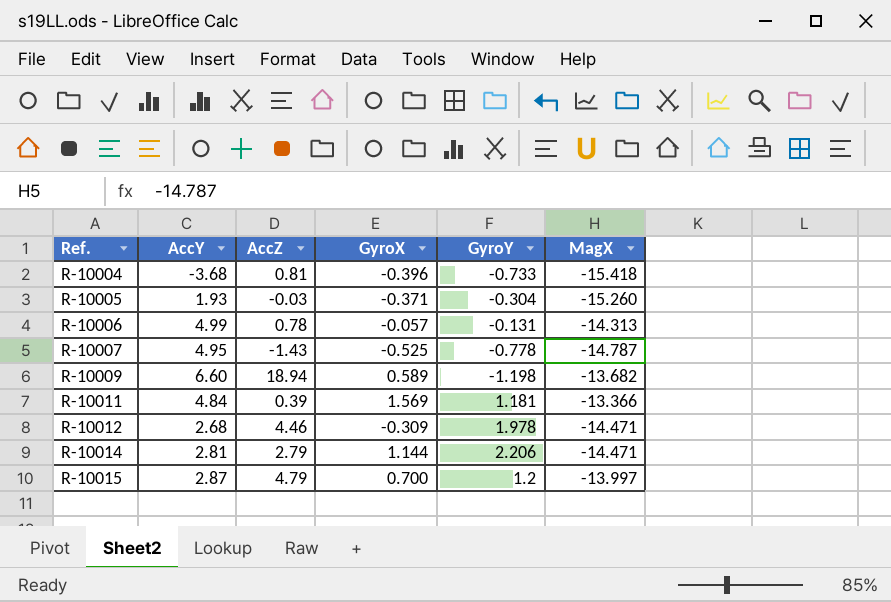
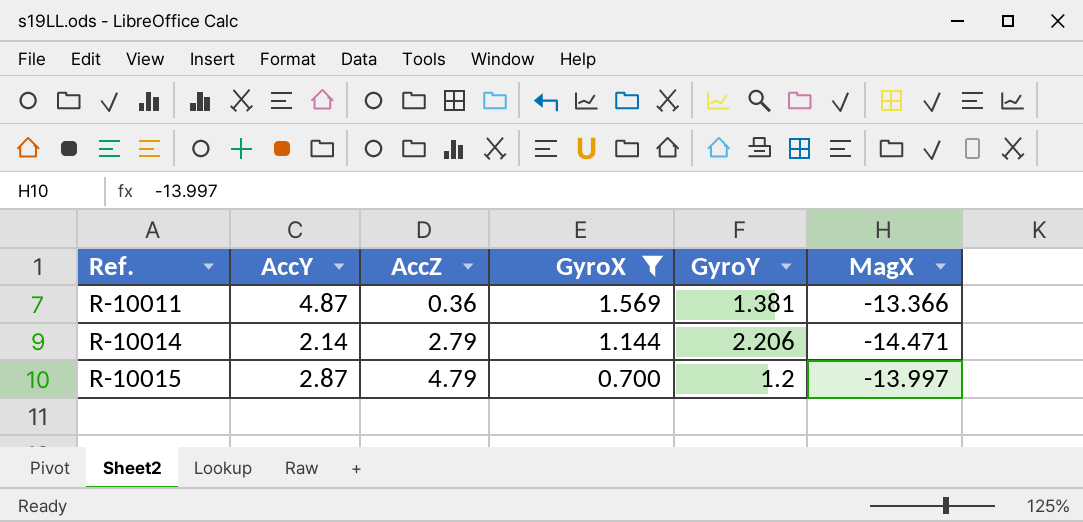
filter: none -> GyroX >= 0.700
R-10011 | AccY: 4.84 -> 4.87
R-10011 | AccZ: 0.39 -> 0.36
R-10011 | GyroY: 1.181 -> 1.381
R-10014 | AccY: 2.81 -> 2.14

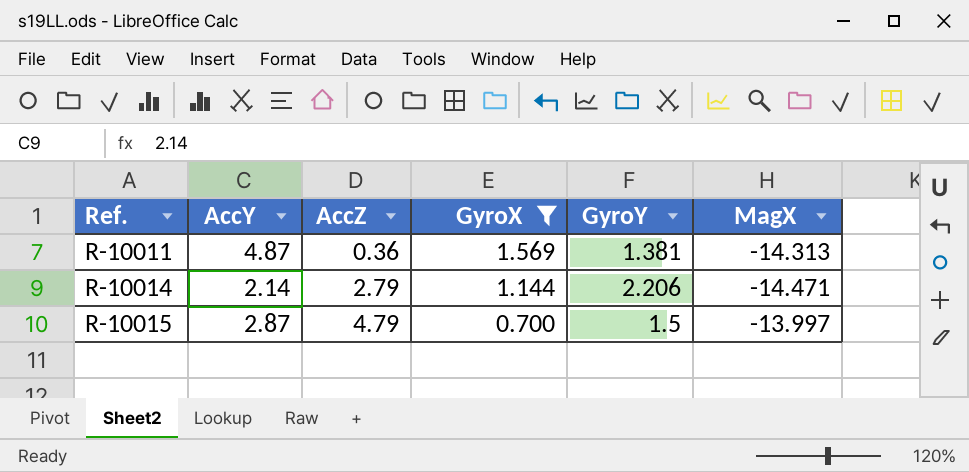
R-10011 | MagX: -13.366 -> -14.313
R-10015 | GyroY: 1.2 -> 1.5

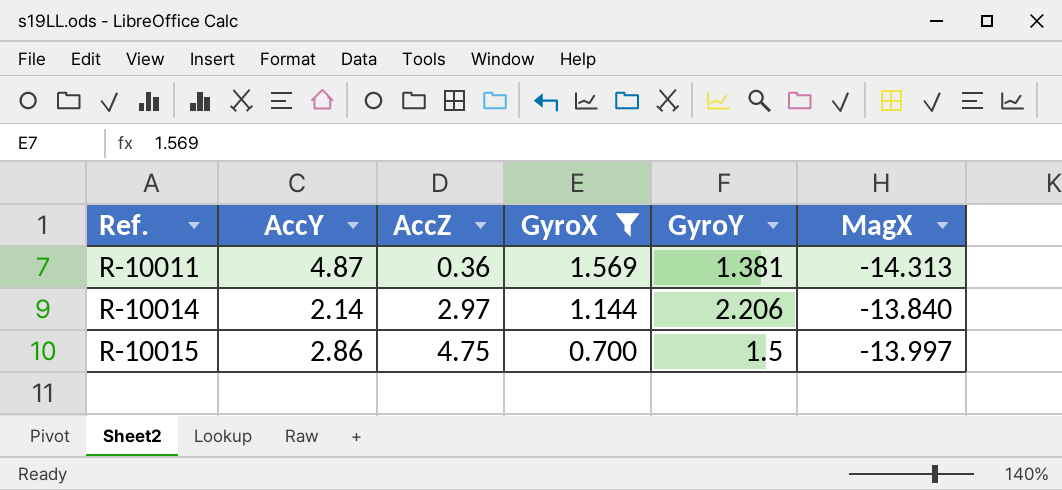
R-10014 | AccZ: 2.79 -> 2.97
R-10014 | MagX: -14.471 -> -13.840
R-10015 | AccY: 2.87 -> 2.86
R-10015 | AccZ: 4.79 -> 4.75

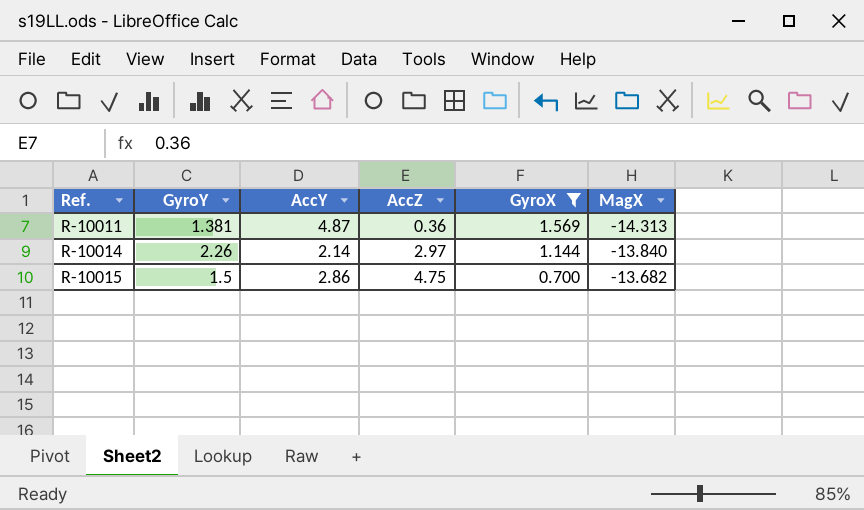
column GyroY | position: 5 -> 2
R-10014 | GyroY: 2.206 -> 2.26
R-10015 | MagX: -13.997 -> -13.682

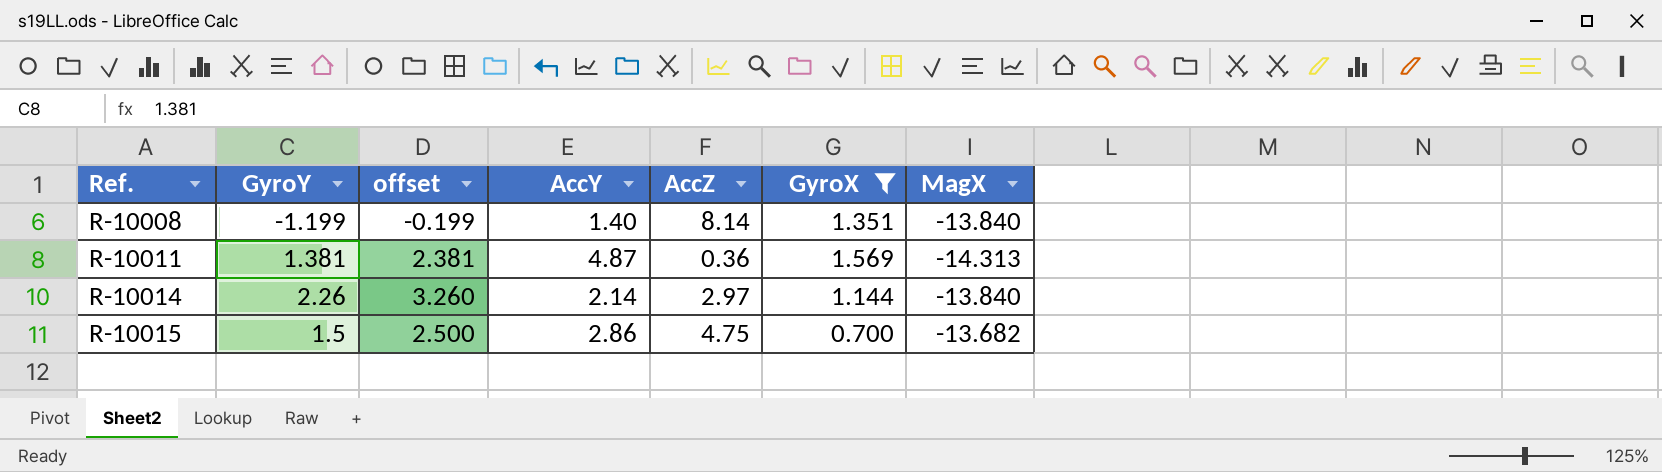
column offset | formula: none -> [GyroY] + 1
row R-10008: none -> -1.199 | -0.199 | 1.40 | 8.14 | 1.351 | -13.840

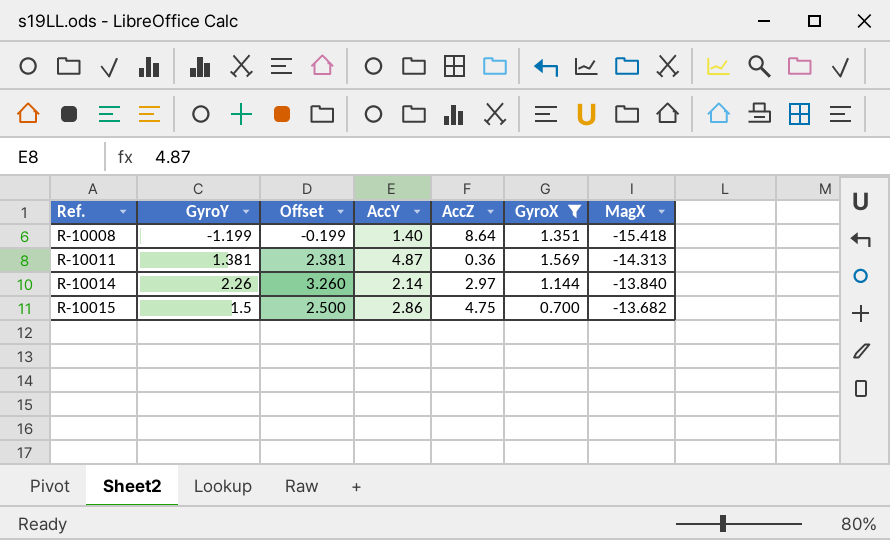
column name: offset -> Offset
R-10008 | AccZ: 8.14 -> 8.64
R-10008 | MagX: -13.840 -> -15.418

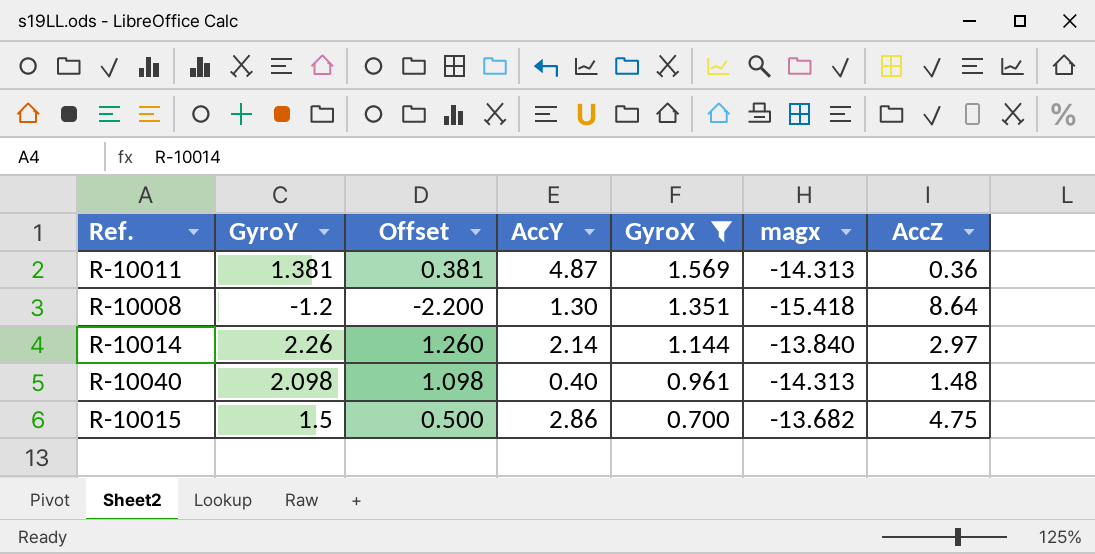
row order: Ref. ascending -> GyroX descending
column Offset | formula: [GyroY] + 1 -> [GyroY] - 1
column name: MagX -> magx
column AccZ | position: 5 -> 7
R-10008 | GyroY: -1.199 -> -1.2
R-10008 | AccY: 1.40 -> 1.30
row R-10040: none -> 2.098 | 1.098 | 0.40 | 0.961 | -14.313 | 1.48

